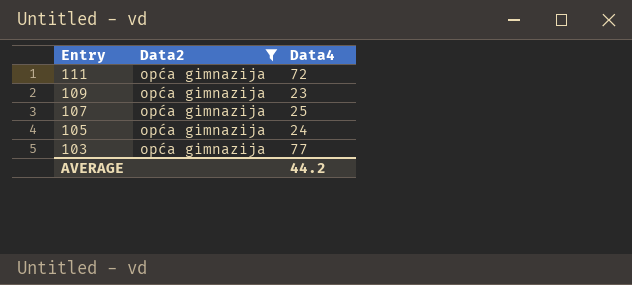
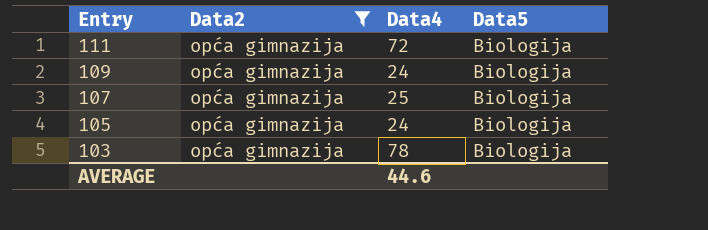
column Data5 | position: none -> 4
109 | Data4: 23 -> 24
103 | Data4: 77 -> 78
AVERAGE | Data4: 44.2 -> 44.6

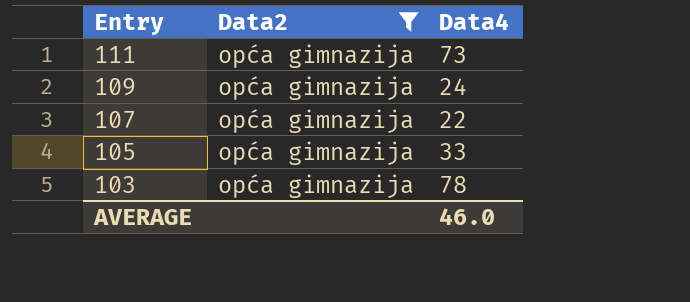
column Data5 | position: 4 -> none
111 | Data4: 72 -> 73
107 | Data4: 25 -> 22
105 | Data4: 24 -> 33
AVERAGE | Data4: 44.6 -> 46.0

